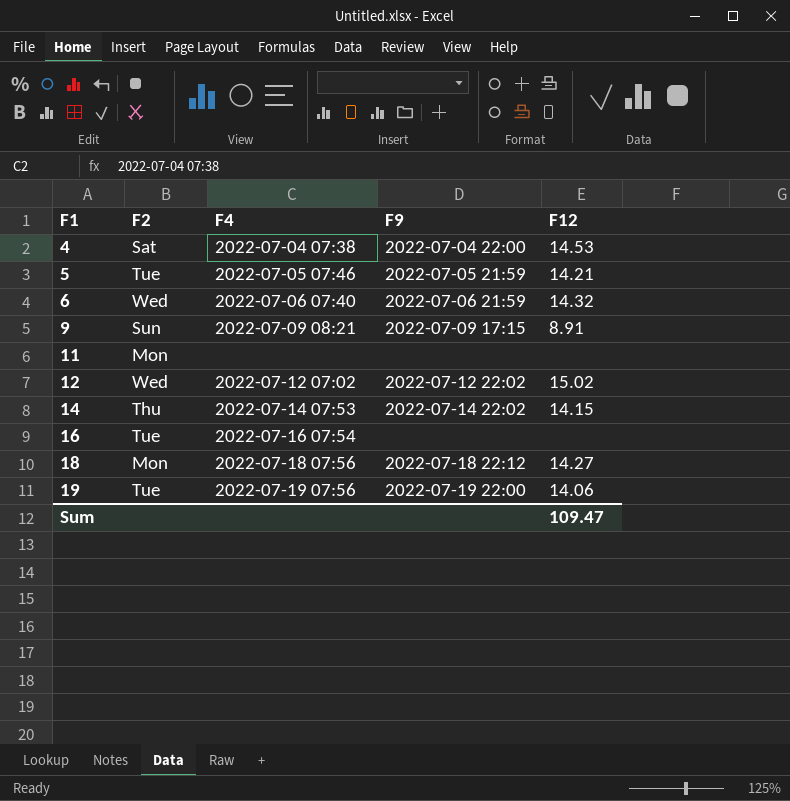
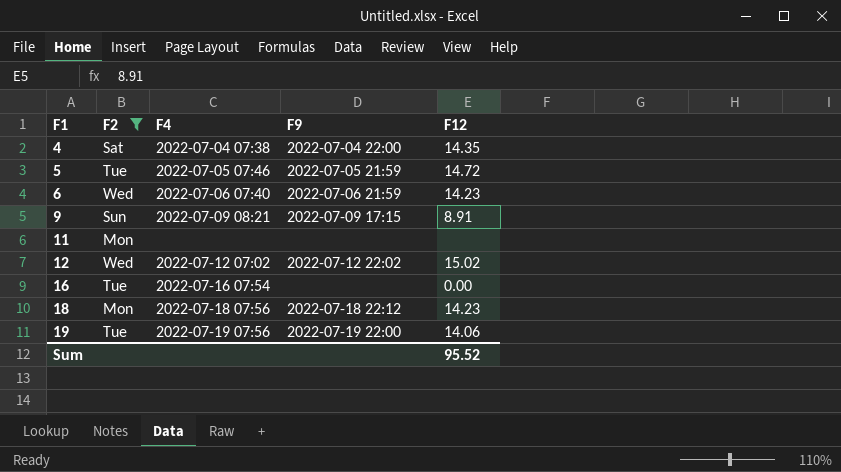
filter: none -> F2 != Thu
4 | F12: 14.53 -> 14.35
5 | F12: 14.21 -> 14.72
6 | F12: 14.32 -> 14.23
16 | F12: none -> 0.00
18 | F12: 14.27 -> 14.23
Sum | F12: 109.47 -> 95.52

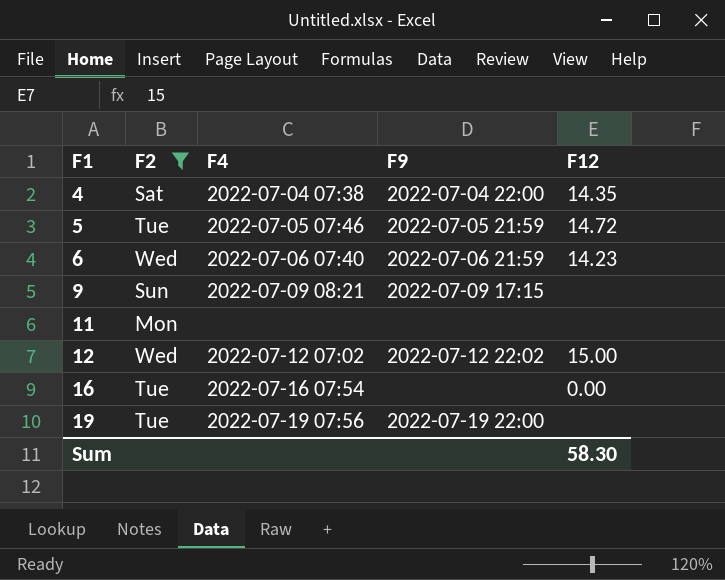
row 18: Mon | 2022-07-18 07:56 | 2022-07-18 22:12 | 14.23 -> none
9 | F12: 8.91 -> none
12 | F12: 15.02 -> 15.00
19 | F12: 14.06 -> none
Sum | F12: 95.52 -> 58.30

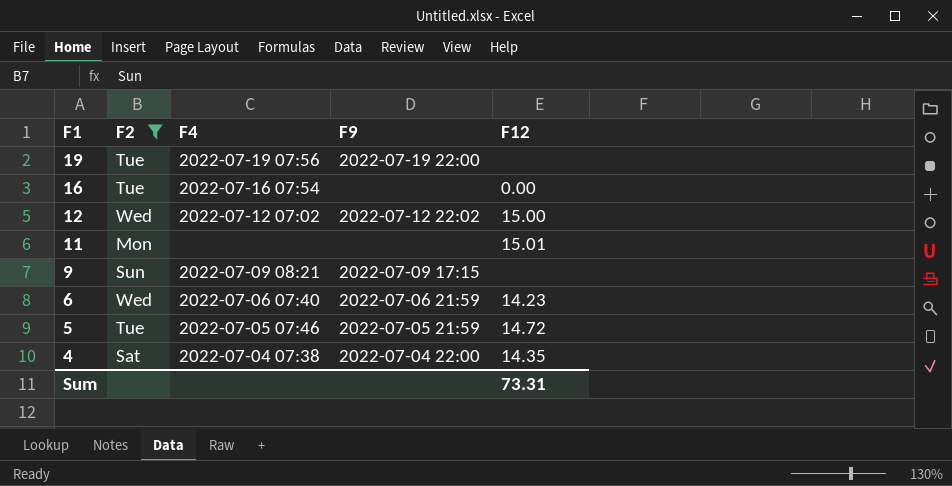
row order: F1 ascending -> F1 descending
11 | F12: none -> 15.01
Sum | F12: 58.30 -> 73.31

